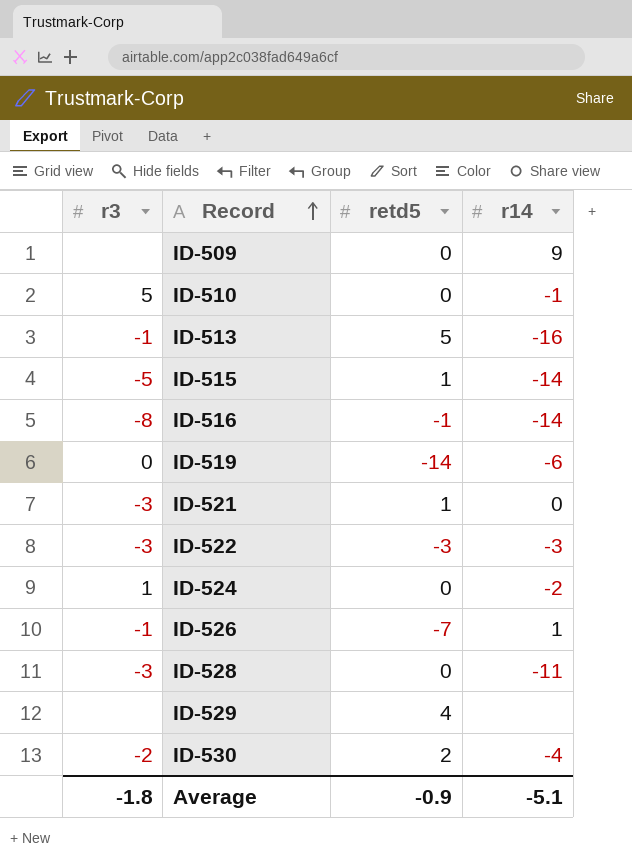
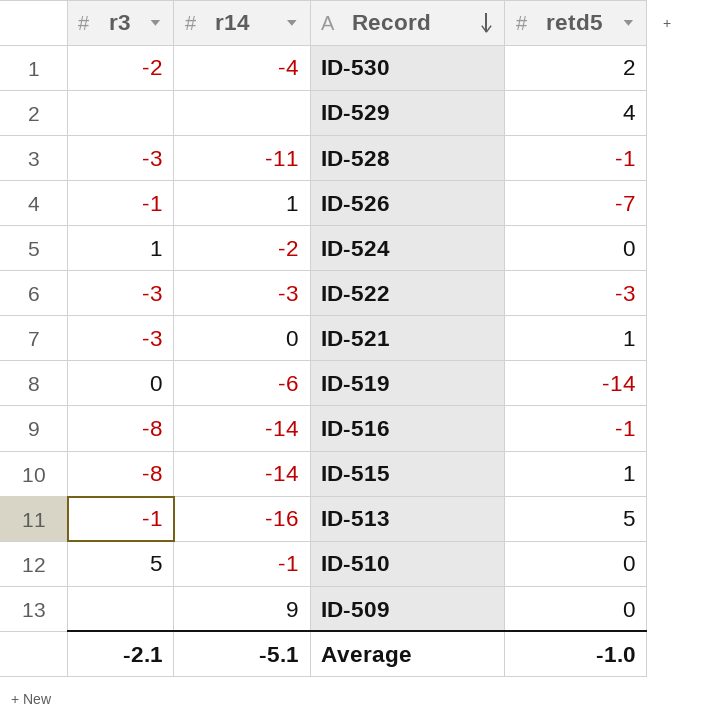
row order: Record ascending -> Record descending
column r14 | position: 4 -> 2
ID-528 | retd5: 0 -> -1
ID-515 | r3: -5 -> -8
Average | r3: -1.8 -> -2.1
Average | retd5: -0.9 -> -1.0

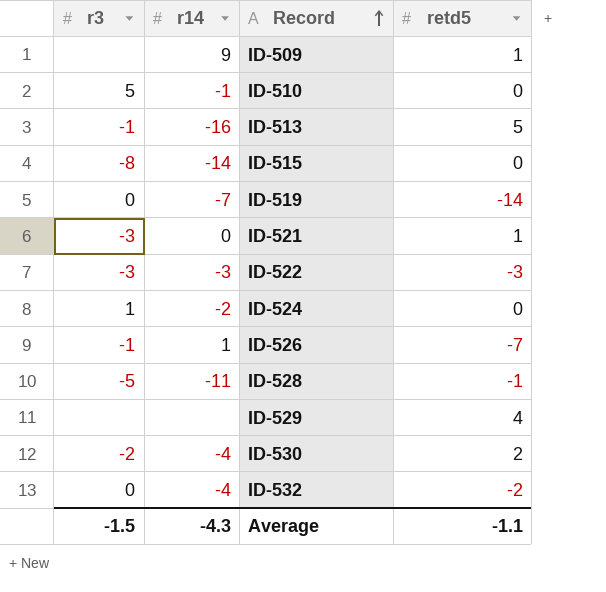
row order: Record descending -> Record ascending
row ID-516: -8 | -14 | -1 -> none
ID-509 | retd5: 0 -> 1
ID-515 | retd5: 1 -> 0
ID-519 | r14: -6 -> -7
ID-528 | r3: -3 -> -5
row ID-532: none -> 0 | -4 | -2
Average | r3: -2.1 -> -1.5
Average | r14: -5.1 -> -4.3
Average | retd5: -1.0 -> -1.1

